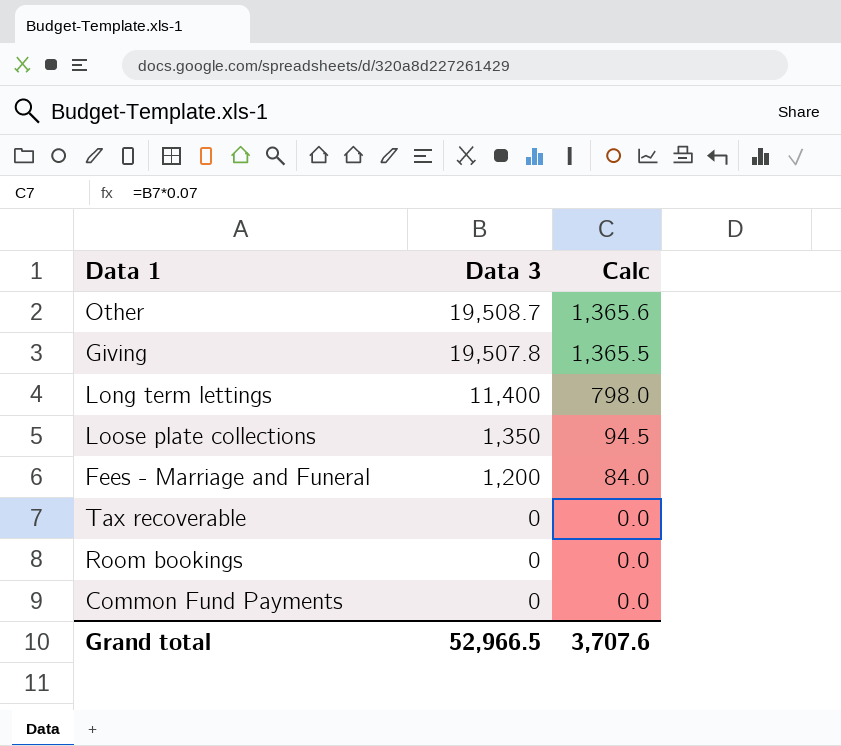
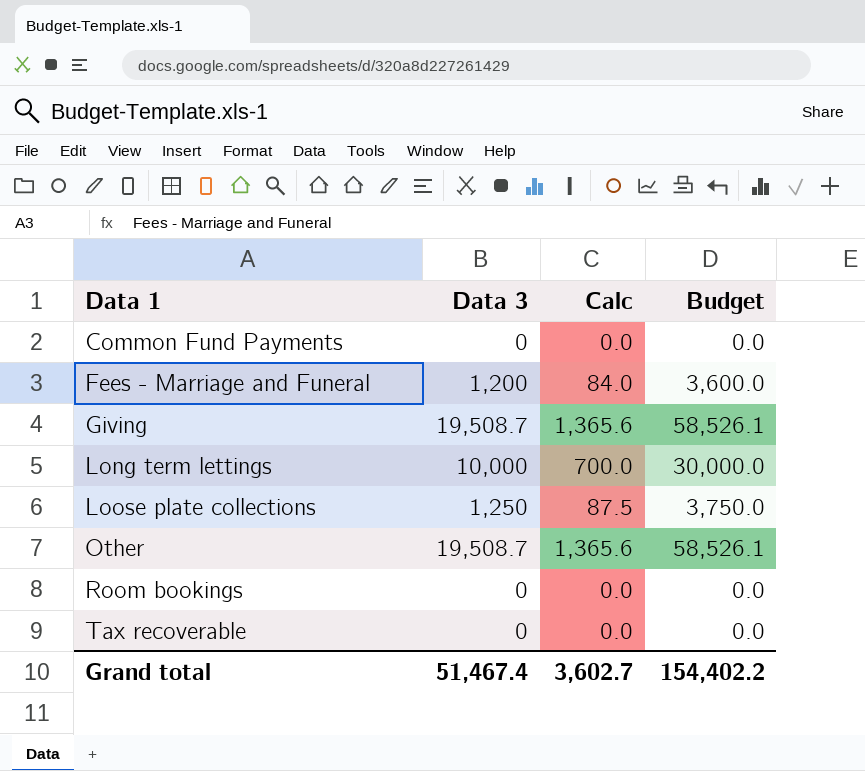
row order: Data 3 descending -> Data 1 ascending
column Budget | formula: none -> [Data 3] * 3
Giving | Data 3: 19,507.8 -> 19,508.7
Giving | Calc: 1,365.5 -> 1,365.6
Long term lettings | Data 3: 11,400 -> 10,000
Long term lettings | Calc: 798.0 -> 700.0
Loose plate collections | Data 3: 1,350 -> 1,250
Loose plate collections | Calc: 94.5 -> 87.5
Grand total | Data 3: 52,966.5 -> 51,467.4
Grand total | Calc: 3,707.6 -> 3,602.7

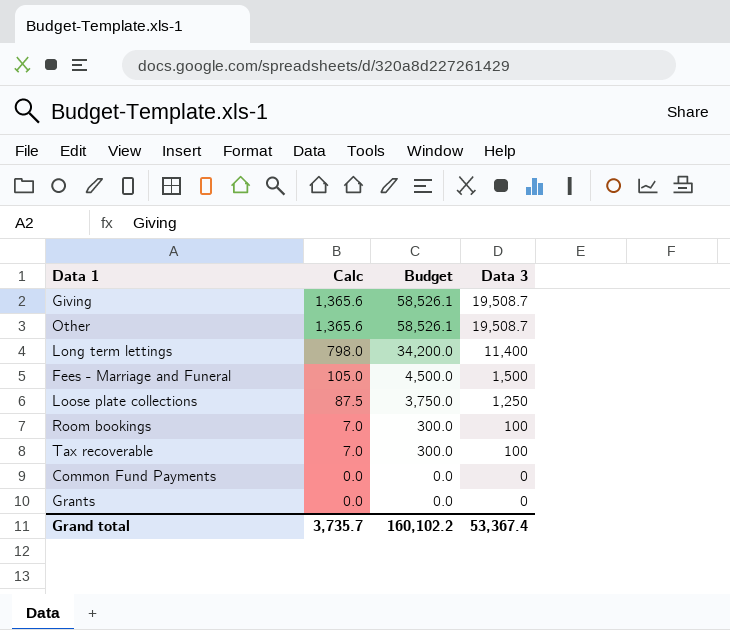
row order: Data 1 ascending -> Calc descending
column Data 3 | position: 2 -> 4
Long term lettings | Calc: 700.0 -> 798.0
Long term lettings | Budget: 30,000.0 -> 34,200.0
Long term lettings | Data 3: 10,000 -> 11,400
Fees - Marriage and Funeral | Calc: 84.0 -> 105.0
Fees - Marriage and Funeral | Budget: 3,600.0 -> 4,500.0
Fees - Marriage and Funeral | Data 3: 1,200 -> 1,500
Room bookings | Calc: 0.0 -> 7.0
Room bookings | Budget: 0.0 -> 300.0
Room bookings | Data 3: 0 -> 100
Tax recoverable | Calc: 0.0 -> 7.0
Tax recoverable | Budget: 0.0 -> 300.0
Tax recoverable | Data 3: 0 -> 100
row Grants: none -> 0.0 | 0.0 | 0
Grand total | Calc: 3,602.7 -> 3,735.7
Grand total | Budget: 154,402.2 -> 160,102.2
Grand total | Data 3: 51,467.4 -> 53,367.4

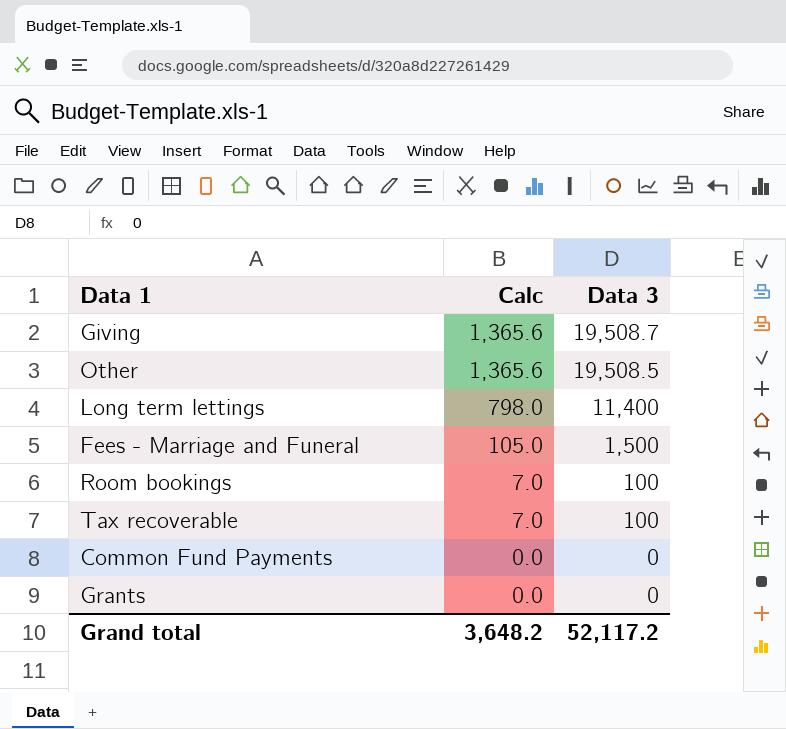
column Budget | formula: [Data 3] * 3 -> none
row Loose plate collections: 87.5 | 3,750.0 | 1,250 -> none
Other | Data 3: 19,508.7 -> 19,508.5
Grand total | Calc: 3,735.7 -> 3,648.2
Grand total | Data 3: 53,367.4 -> 52,117.2

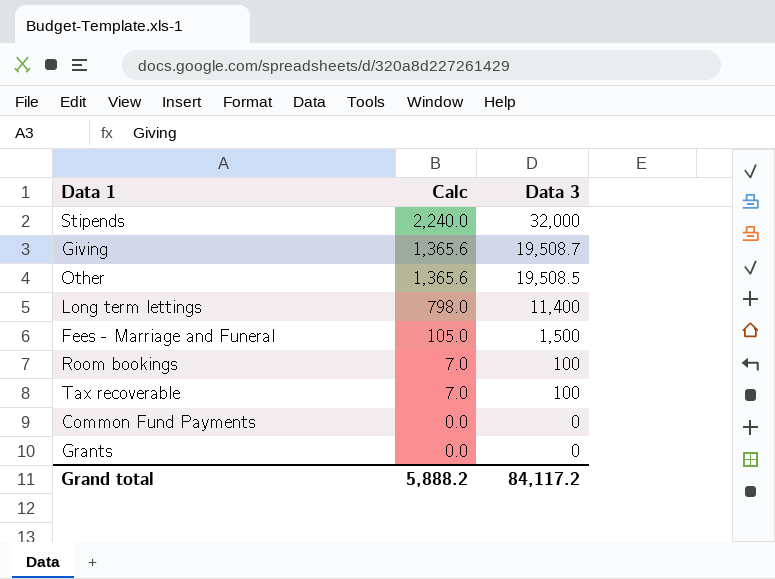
row Stipends: none -> 2,240.0 | 32,000
Grand total | Calc: 3,648.2 -> 5,888.2
Grand total | Data 3: 52,117.2 -> 84,117.2

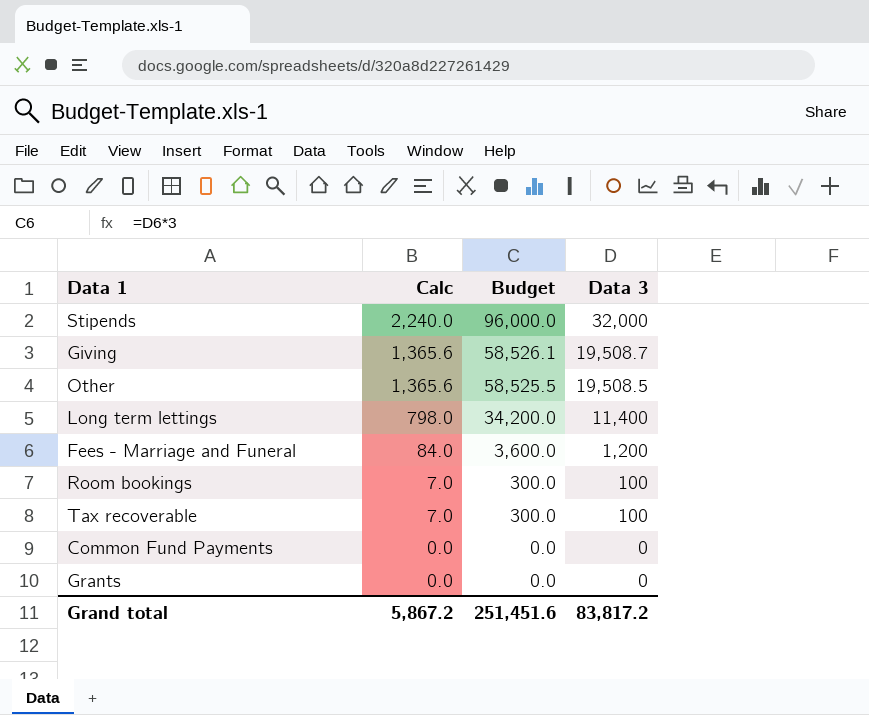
column Budget | formula: none -> [Data 3] * 3
Fees - Marriage and Funeral | Calc: 105.0 -> 84.0
Fees - Marriage and Funeral | Data 3: 1,500 -> 1,200
Grand total | Calc: 5,888.2 -> 5,867.2
Grand total | Data 3: 84,117.2 -> 83,817.2

